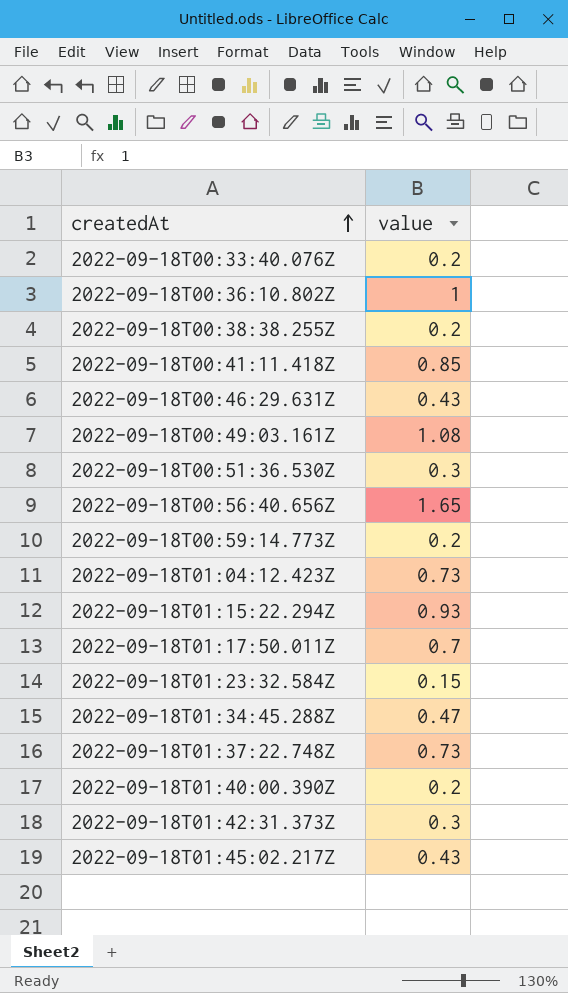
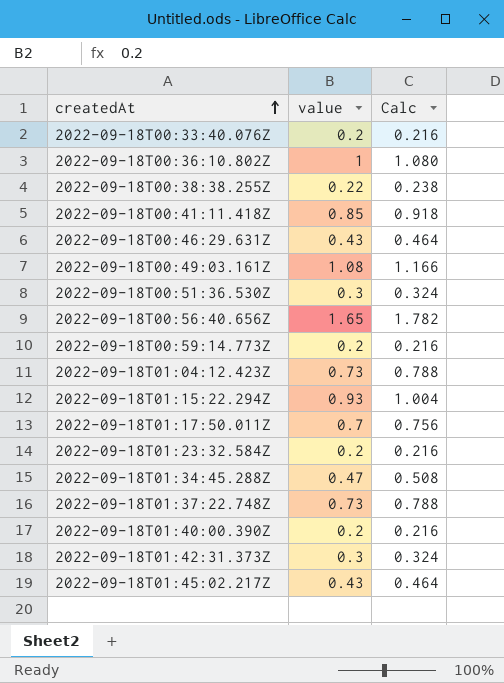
column Calc | formula: none -> [value] * 1.08
2022-09-18T00:38:38.255Z | value: 0.2 -> 0.22
2022-09-18T01:23:32.584Z | value: 0.15 -> 0.2

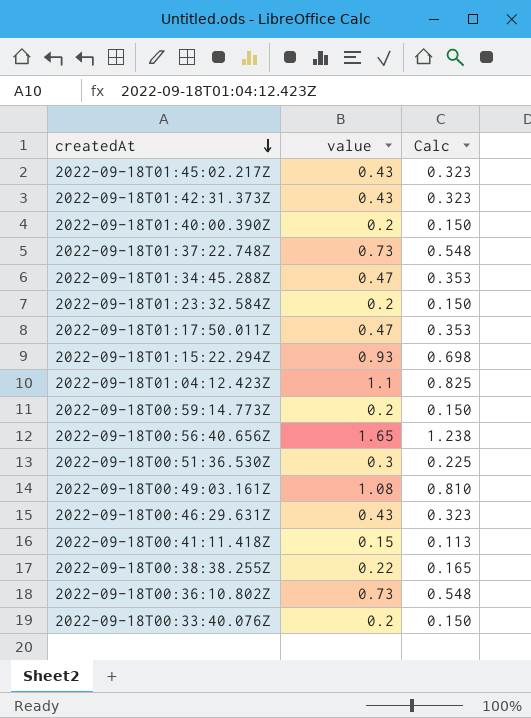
row order: createdAt ascending -> createdAt descending
column Calc | formula: [value] * 1.08 -> [value] * 0.75
2022-09-18T01:42:31.373Z | value: 0.3 -> 0.43
2022-09-18T01:17:50.011Z | value: 0.7 -> 0.47
2022-09-18T01:04:12.423Z | value: 0.73 -> 1.1
2022-09-18T00:41:11.418Z | value: 0.85 -> 0.15
2022-09-18T00:36:10.802Z | value: 1 -> 0.73

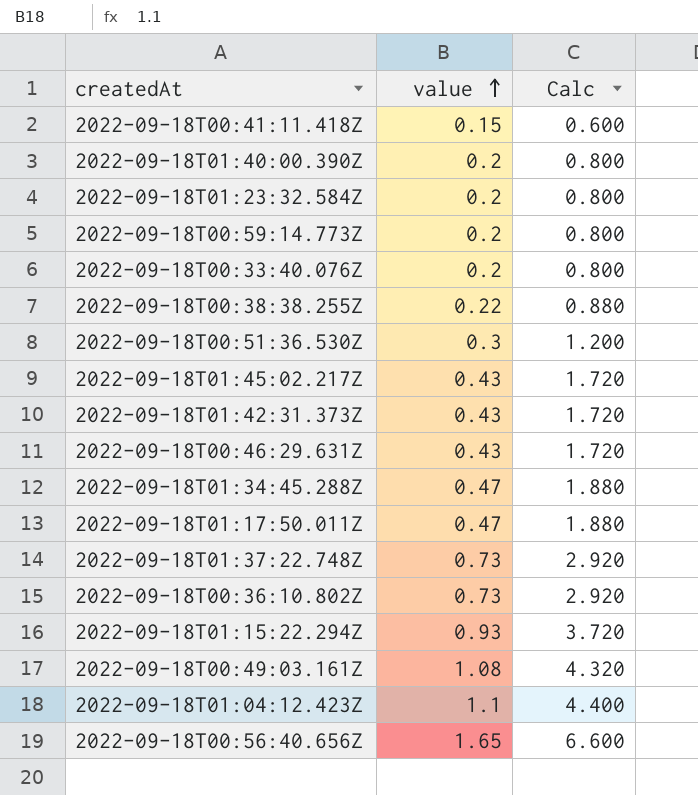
row order: createdAt descending -> value ascending
column Calc | formula: [value] * 0.75 -> [value] * 4

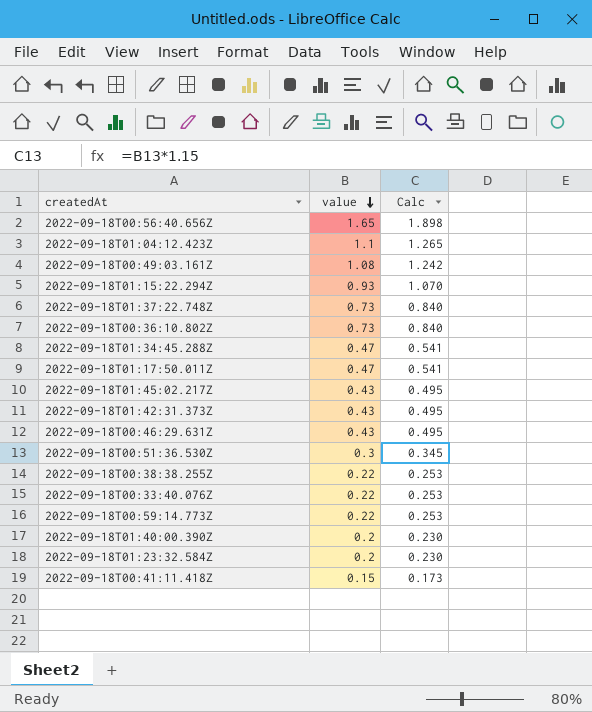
row order: value ascending -> value descending
column Calc | formula: [value] * 4 -> [value] * 1.15
2022-09-18T00:33:40.076Z | value: 0.2 -> 0.22
2022-09-18T00:59:14.773Z | value: 0.2 -> 0.22

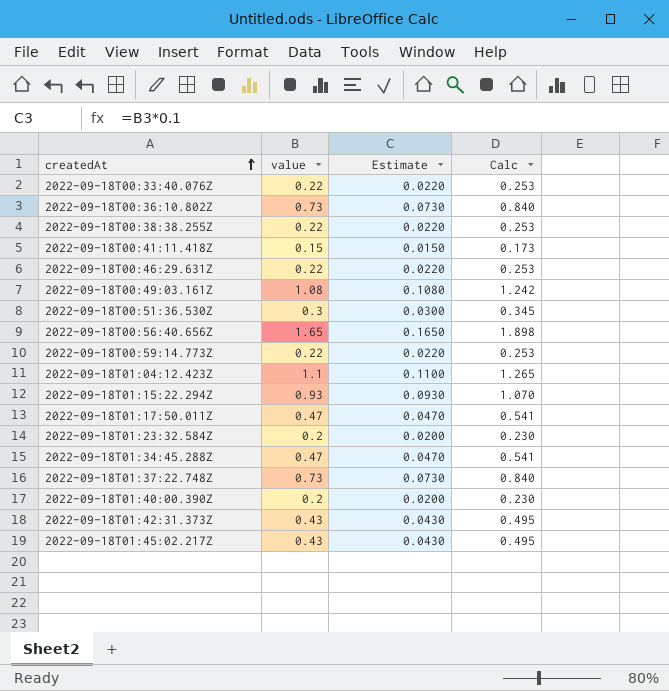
row order: value descending -> createdAt ascending
column Estimate | formula: none -> [value] * 0.1
2022-09-18T00:46:29.631Z | value: 0.43 -> 0.22
2022-09-18T00:46:29.631Z | Calc: 0.495 -> 0.253

